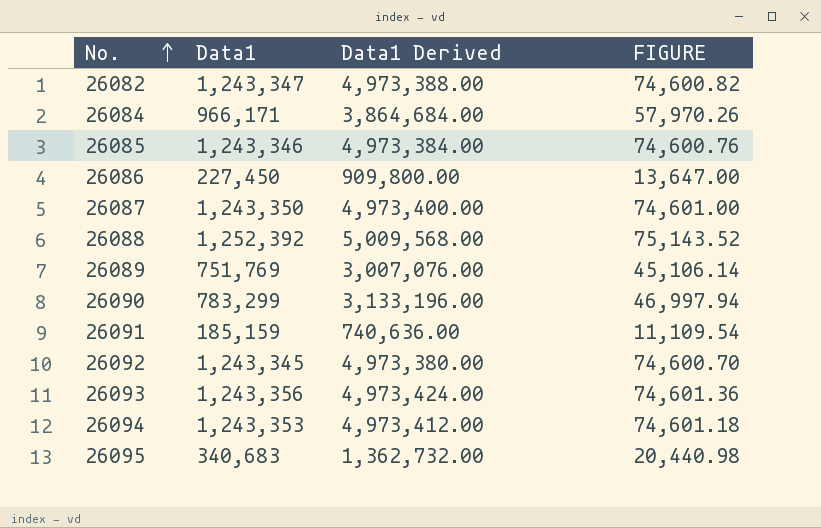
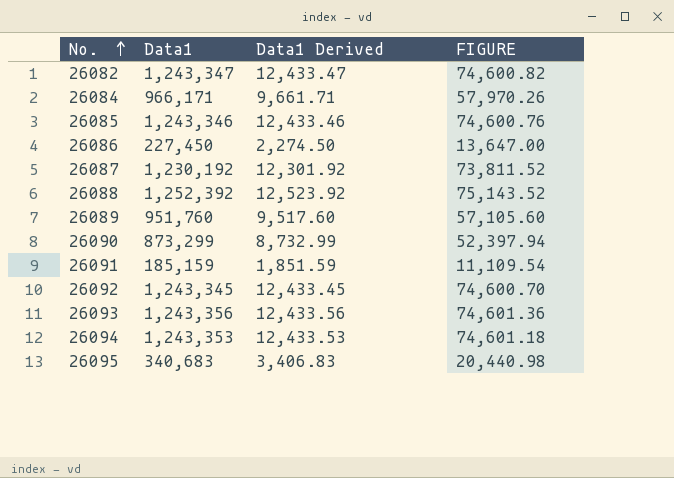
column Data1 Derived | formula: [Data1] * 4 -> [Data1] * 0.01
26087 | Data1: 1,243,350 -> 1,230,192
26087 | FIGURE: 74,601.00 -> 73,811.52
26089 | Data1: 751,769 -> 951,760
26089 | FIGURE: 45,106.14 -> 57,105.60
26090 | Data1: 783,299 -> 873,299
26090 | FIGURE: 46,997.94 -> 52,397.94

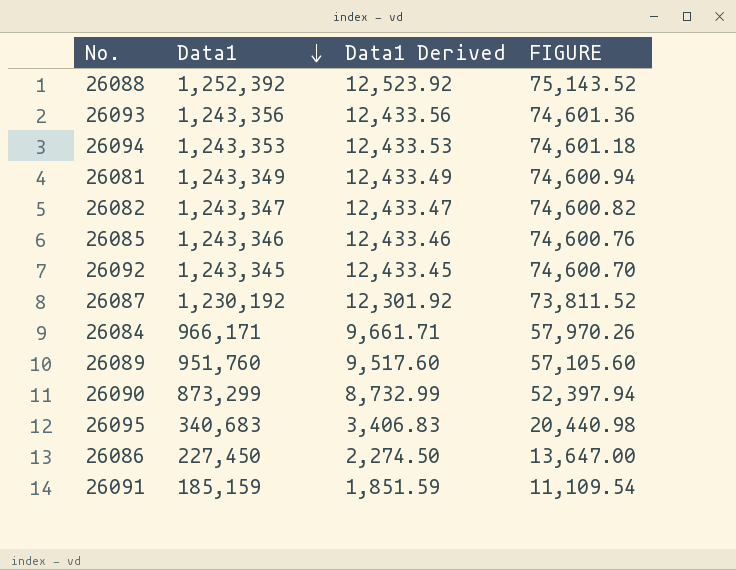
row order: No. ascending -> Data1 descending
row 26081: none -> 1,243,349 | 12,433.49 | 74,600.94

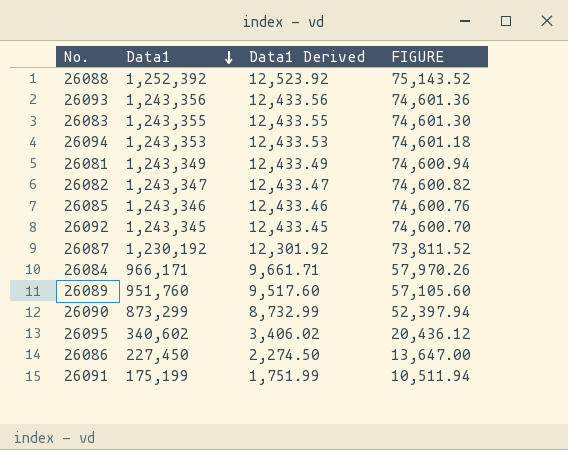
row 26083: none -> 1,243,355 | 12,433.55 | 74,601.30
26095 | Data1: 340,683 -> 340,602
26095 | Data1 Derived: 3,406.83 -> 3,406.02
26095 | FIGURE: 20,440.98 -> 20,436.12
26091 | Data1: 185,159 -> 175,199
26091 | Data1 Derived: 1,851.59 -> 1,751.99
26091 | FIGURE: 11,109.54 -> 10,511.94

